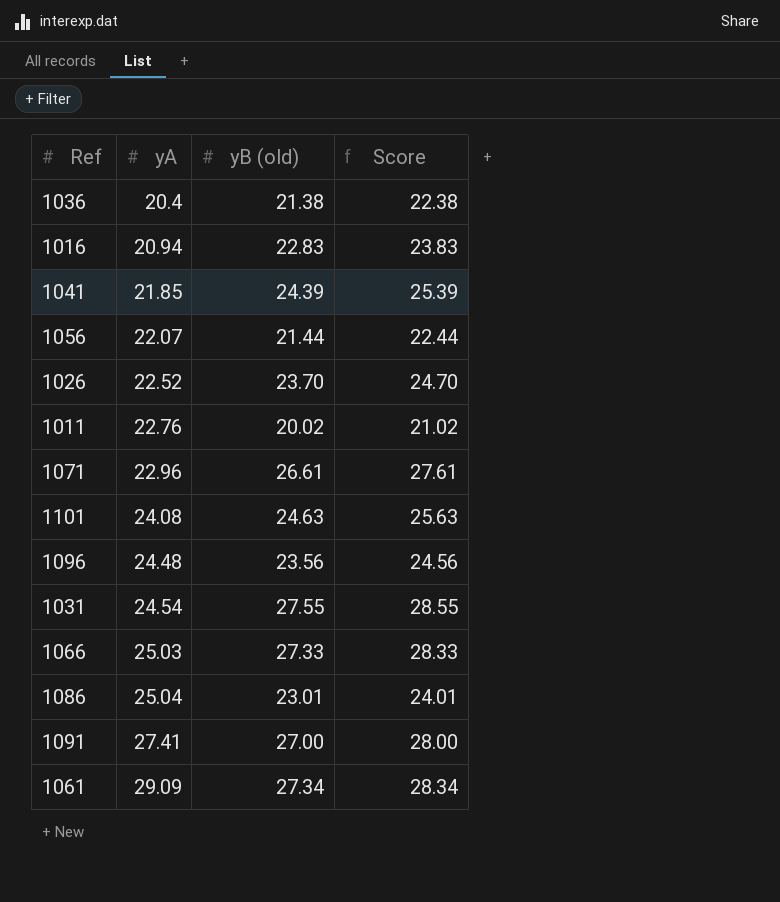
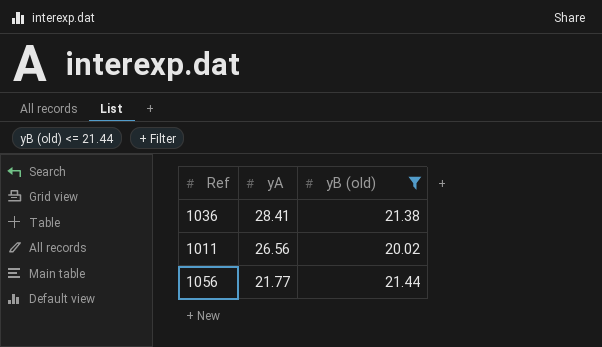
filter: none -> yB (old) <= 21.44
row order: yA ascending -> yA descending
column Score | formula: [yB (old)] + 1 -> none
1036 | yA: 20.4 -> 28.41
1011 | yA: 22.76 -> 26.56
1056 | yA: 22.07 -> 21.77

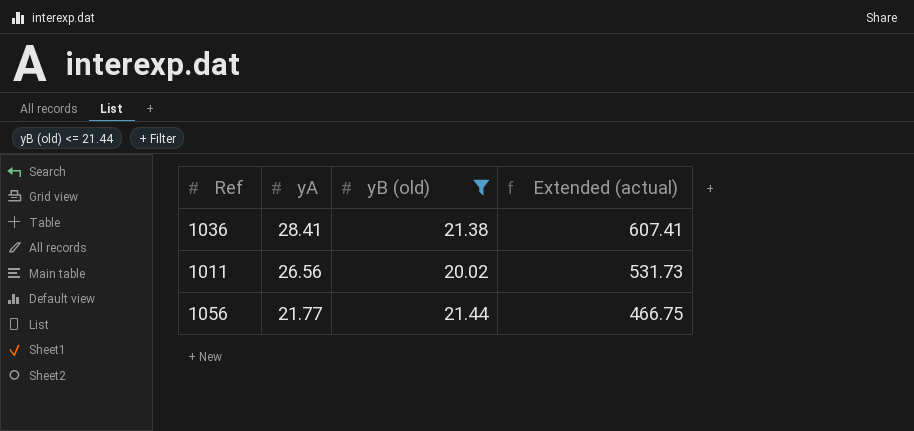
column Extended (actual) | formula: none -> [yA] * [yB (old)]

